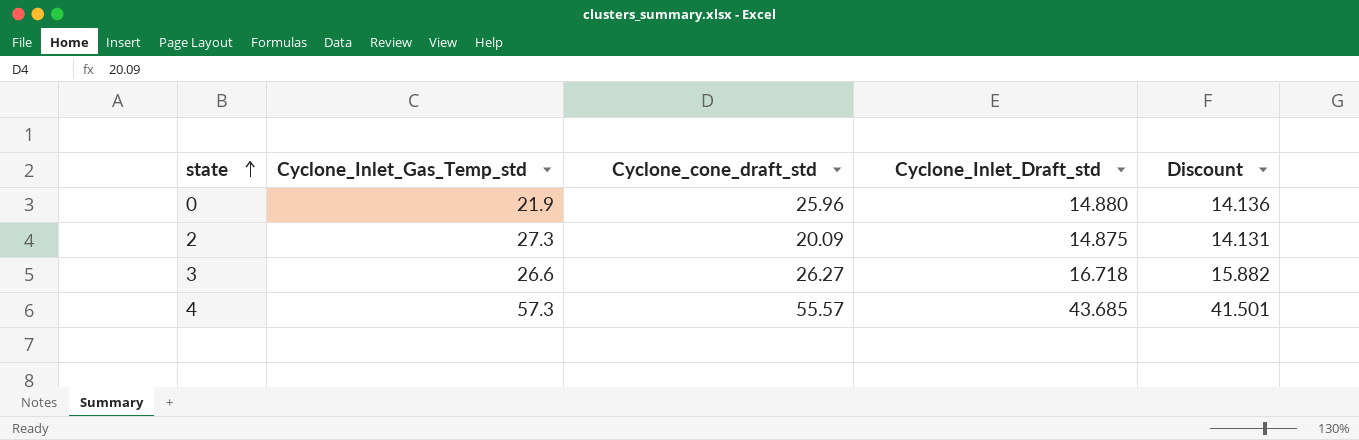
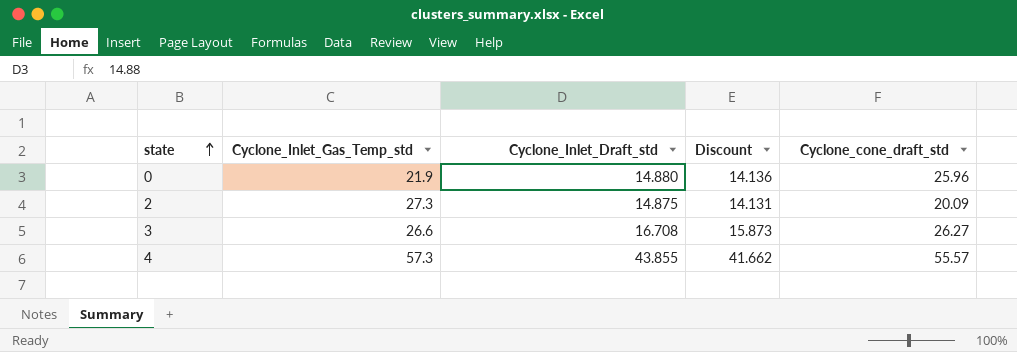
column Cyclone_cone_draft_std | position: 3 -> 5
3 | Cyclone_Inlet_Draft_std: 16.718 -> 16.708
3 | Discount: 15.882 -> 15.873
4 | Cyclone_Inlet_Draft_std: 43.685 -> 43.855
4 | Discount: 41.501 -> 41.662

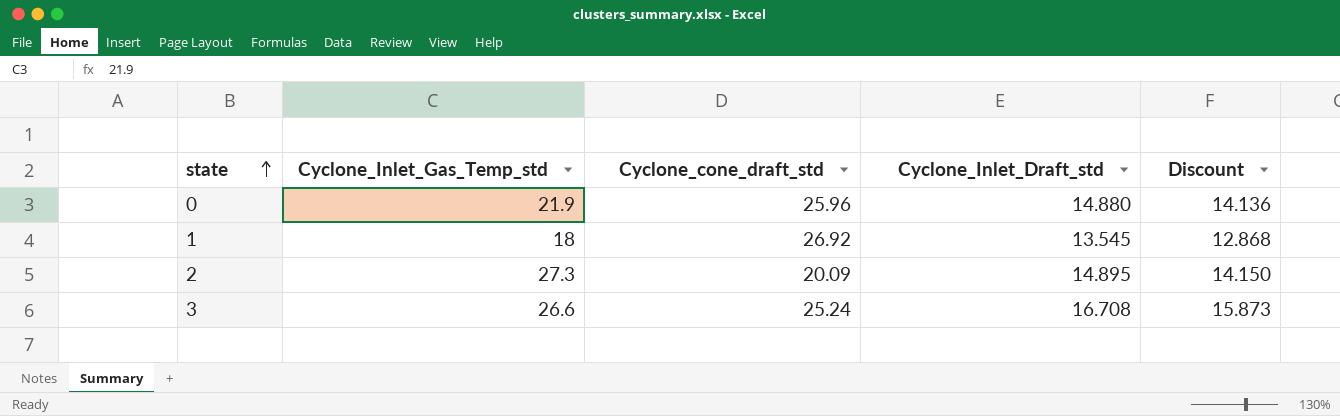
column Cyclone_cone_draft_std | position: 5 -> 3
row 4: 57.3 | 43.855 | 41.662 | 55.57 -> none
row 1: none -> 18 | 26.92 | 13.545 | 12.868
2 | Cyclone_Inlet_Draft_std: 14.875 -> 14.895
2 | Discount: 14.131 -> 14.150
3 | Cyclone_cone_draft_std: 26.27 -> 25.24

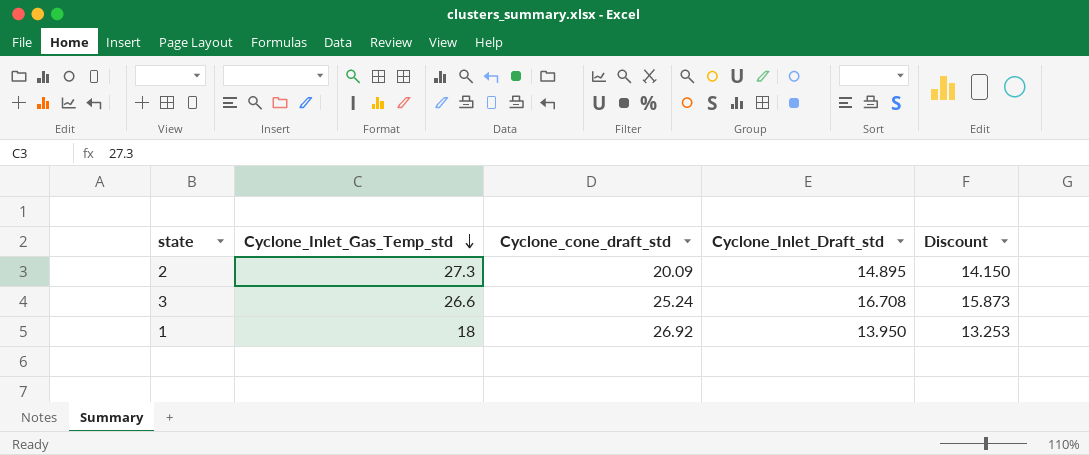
row order: state ascending -> Cyclone_Inlet_Gas_Temp_std descending
row 0: 21.9 | 25.96 | 14.880 | 14.136 -> none
1 | Cyclone_Inlet_Draft_std: 13.545 -> 13.950
1 | Discount: 12.868 -> 13.253

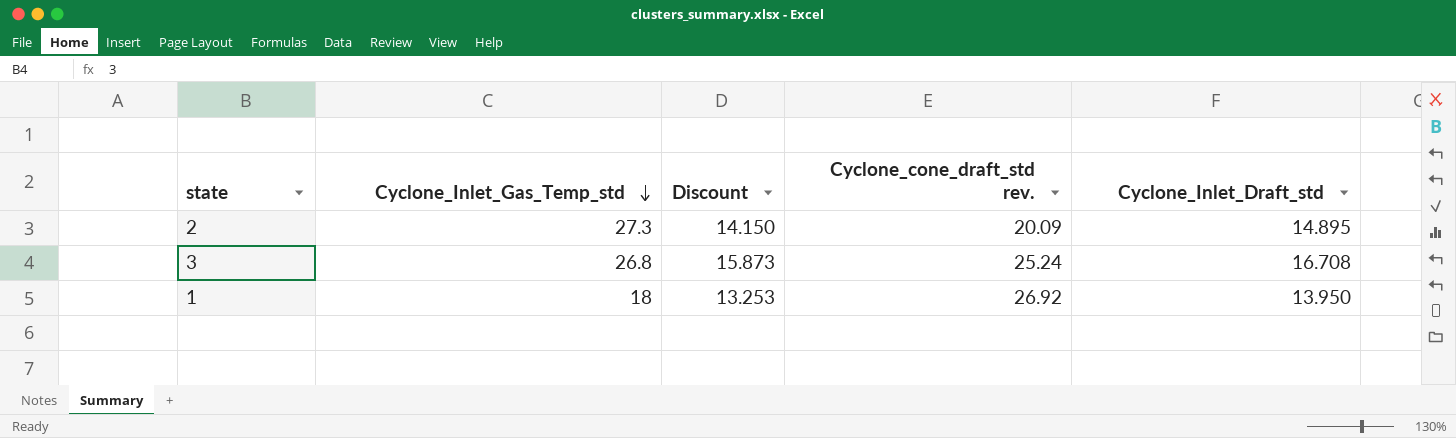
column Discount | position: 5 -> 3
column name: Cyclone_cone_draft_std -> Cyclone_cone_draft_std rev.
3 | Cyclone_Inlet_Gas_Temp_std: 26.6 -> 26.8

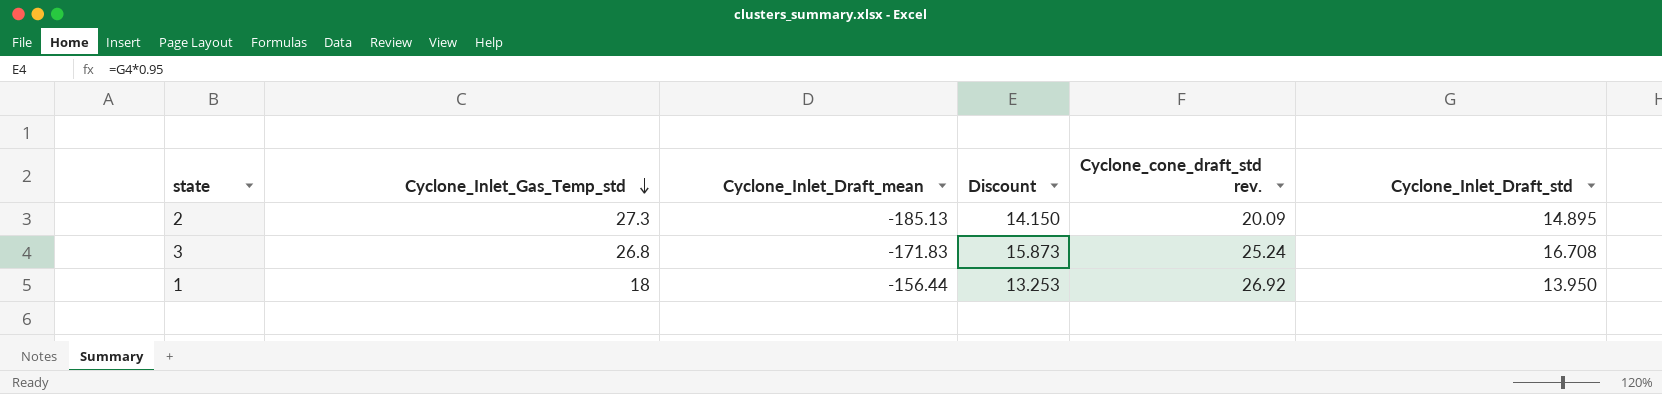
column Cyclone_Inlet_Draft_mean | position: none -> 3

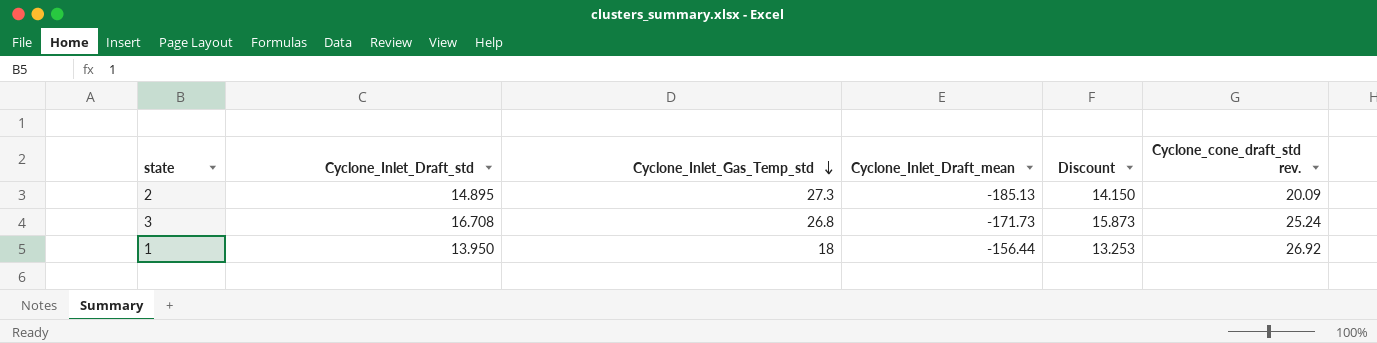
column Cyclone_Inlet_Draft_std | position: 6 -> 2
3 | Cyclone_Inlet_Draft_mean: -171.83 -> -171.73

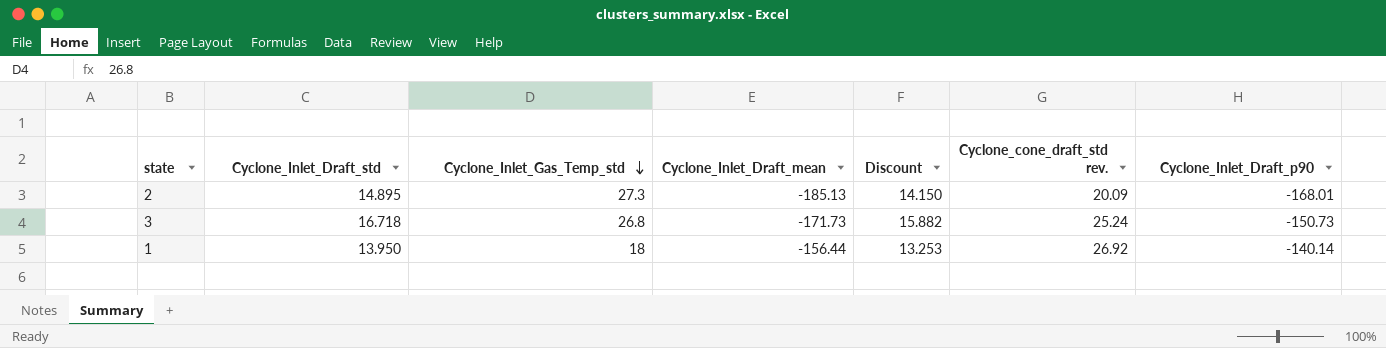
column Cyclone_Inlet_Draft_p90 | position: none -> 7
3 | Cyclone_Inlet_Draft_std: 16.708 -> 16.718
3 | Discount: 15.873 -> 15.882

